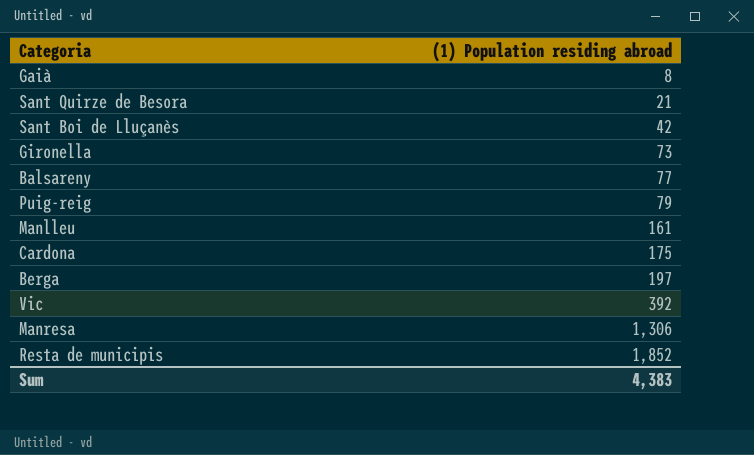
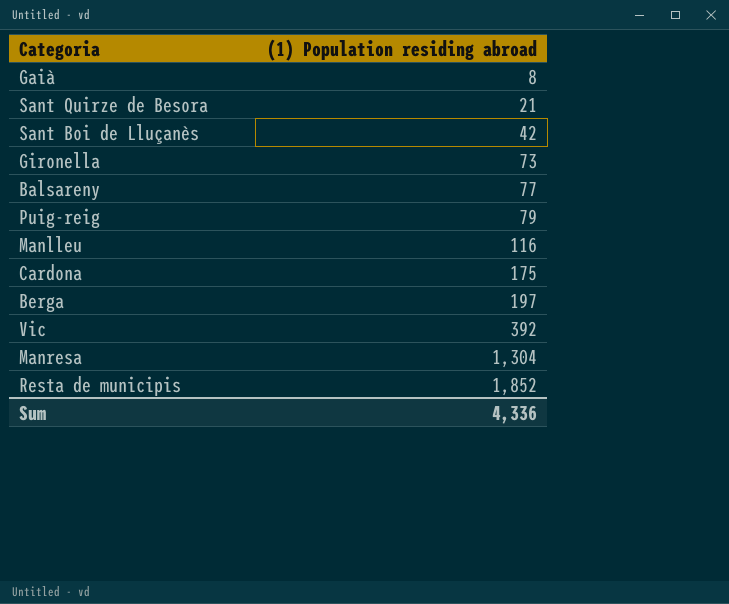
Manlleu | (1) Population residing abroad: 161 -> 116
Manresa | (1) Population residing abroad: 1,306 -> 1,304
Sum | (1) Population residing abroad: 4,383 -> 4,336

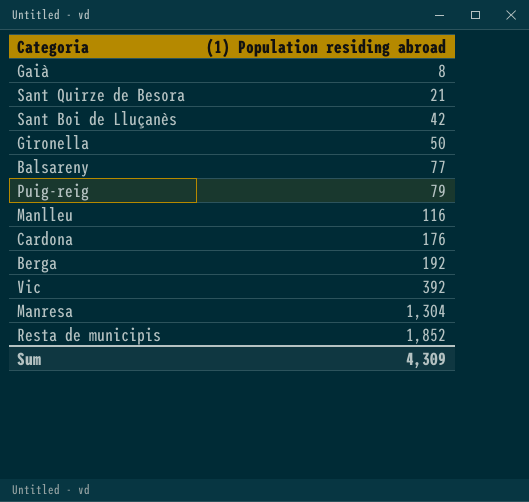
Gironella | (1) Population residing abroad: 73 -> 50
Cardona | (1) Population residing abroad: 175 -> 176
Berga | (1) Population residing abroad: 197 -> 192
Sum | (1) Population residing abroad: 4,336 -> 4,309

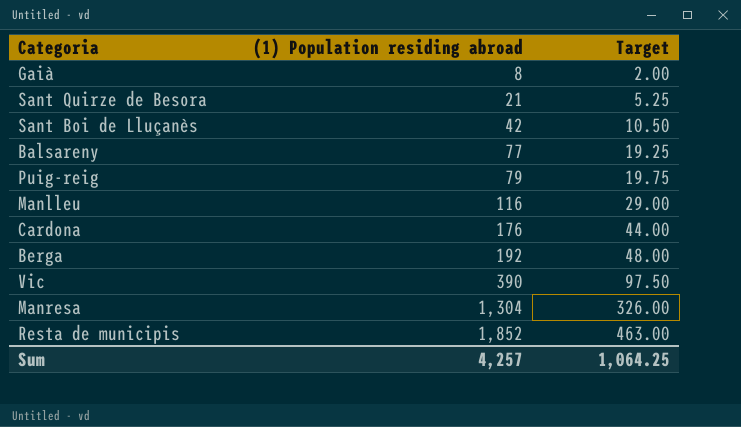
column Target | formula: none -> [(1) Population residing abroad] * 0.25
row Gironella: 50 -> none
Vic | (1) Population residing abroad: 392 -> 390
Sum | (1) Population residing abroad: 4,309 -> 4,257

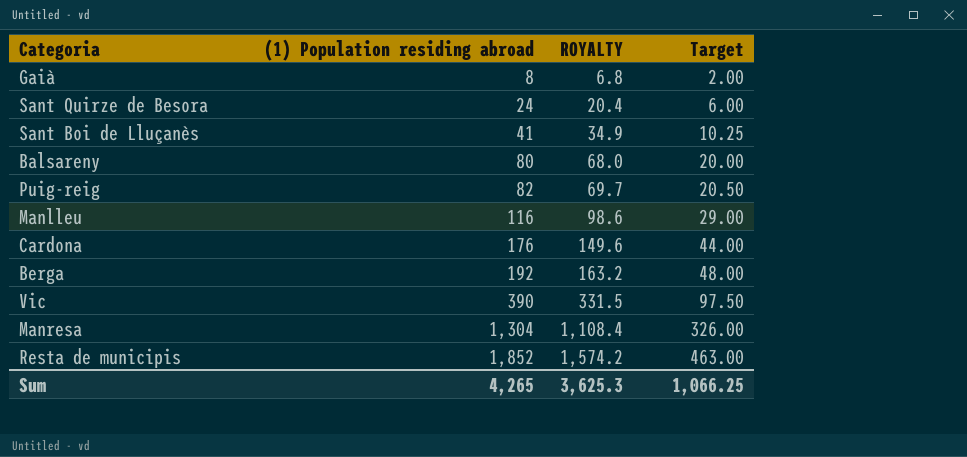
column ROYALTY | formula: none -> [(1) Population residing abroad] * 0.85
Sant Quirze de Besora | (1) Population residing abroad: 21 -> 24
Sant Quirze de Besora | Target: 5.25 -> 6.00
Sant Boi de Lluçanès | (1) Population residing abroad: 42 -> 41
Sant Boi de Lluçanès | Target: 10.50 -> 10.25
Balsareny | (1) Population residing abroad: 77 -> 80
Balsareny | Target: 19.25 -> 20.00
Puig-reig | (1) Population residing abroad: 79 -> 82
Puig-reig | Target: 19.75 -> 20.50
Sum | (1) Population residing abroad: 4,257 -> 4,265
Sum | Target: 1,064.25 -> 1,066.25

